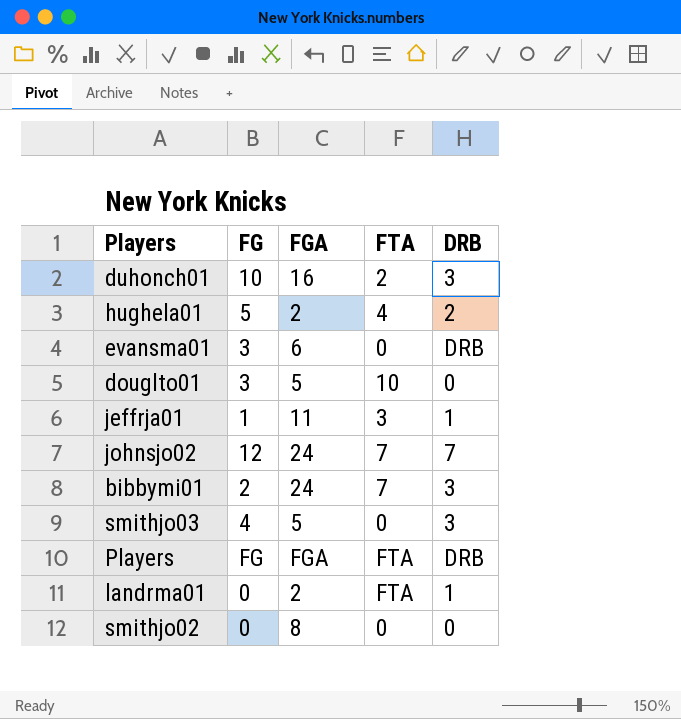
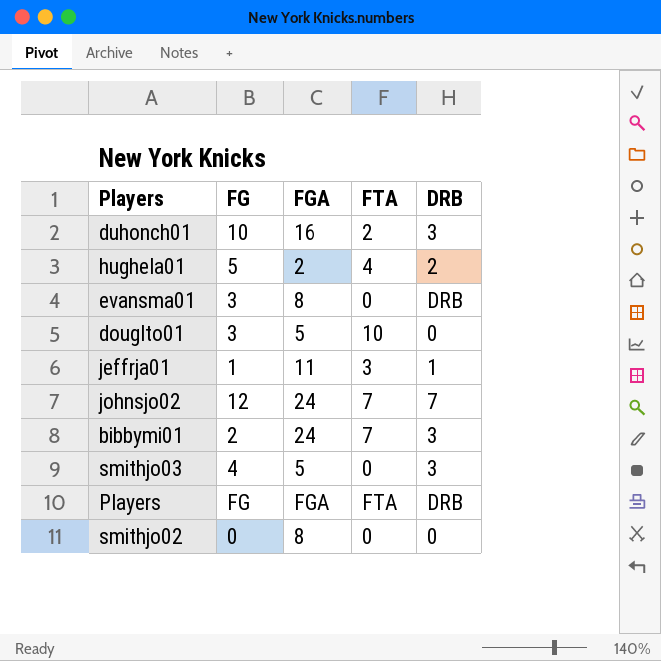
row landrma01: 0 | 2 | FTA | 1 -> none
evansma01 | FGA: 6 -> 8

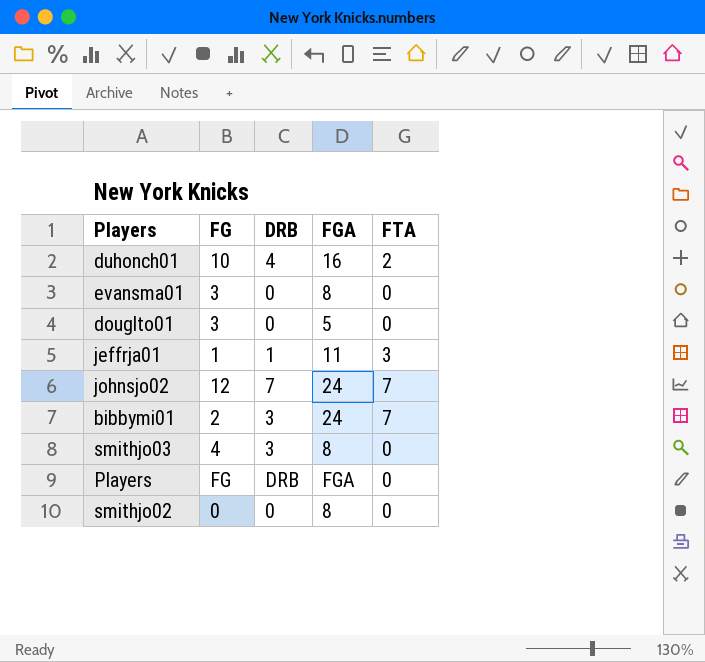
column DRB | position: 5 -> 3
row hughela01: 5 | 2 | 4 | 2 -> none
duhonch01 | DRB: 3 -> 4
evansma01 | DRB: DRB -> 0
douglto01 | FTA: 10 -> 0
smithjo03 | FGA: 5 -> 8
Players | FTA: FTA -> 0

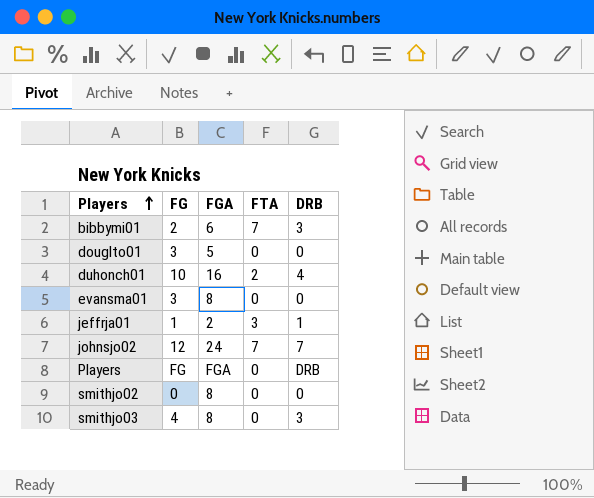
row order: none -> Players ascending
column DRB | position: 3 -> 5
bibbymi01 | FGA: 24 -> 6
jeffrja01 | FGA: 11 -> 2

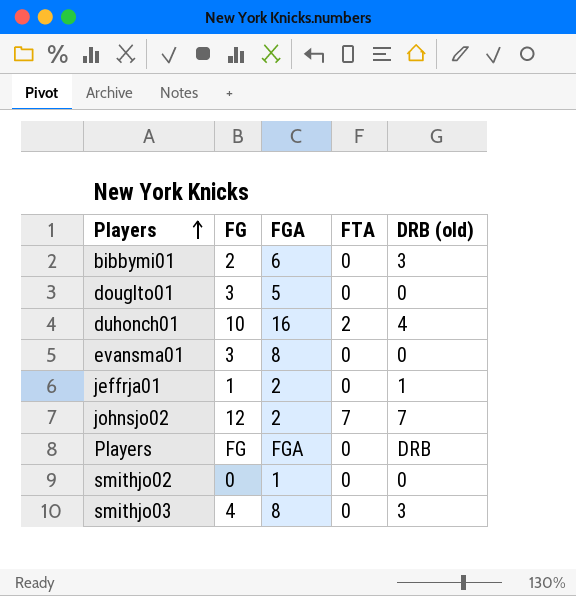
column name: DRB -> DRB (old)
bibbymi01 | FTA: 7 -> 0
jeffrja01 | FTA: 3 -> 0
johnsjo02 | FGA: 24 -> 2
smithjo02 | FGA: 8 -> 1

